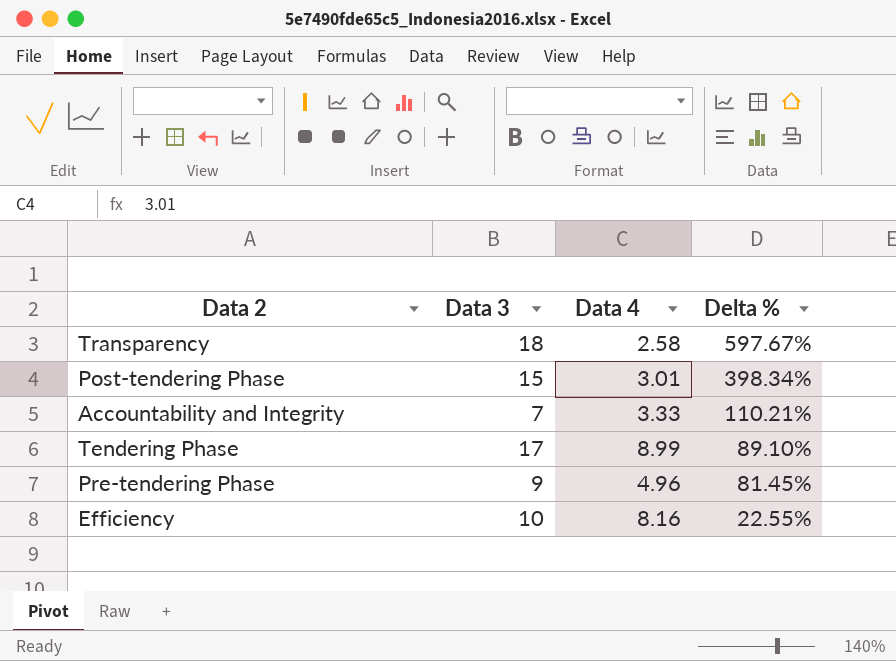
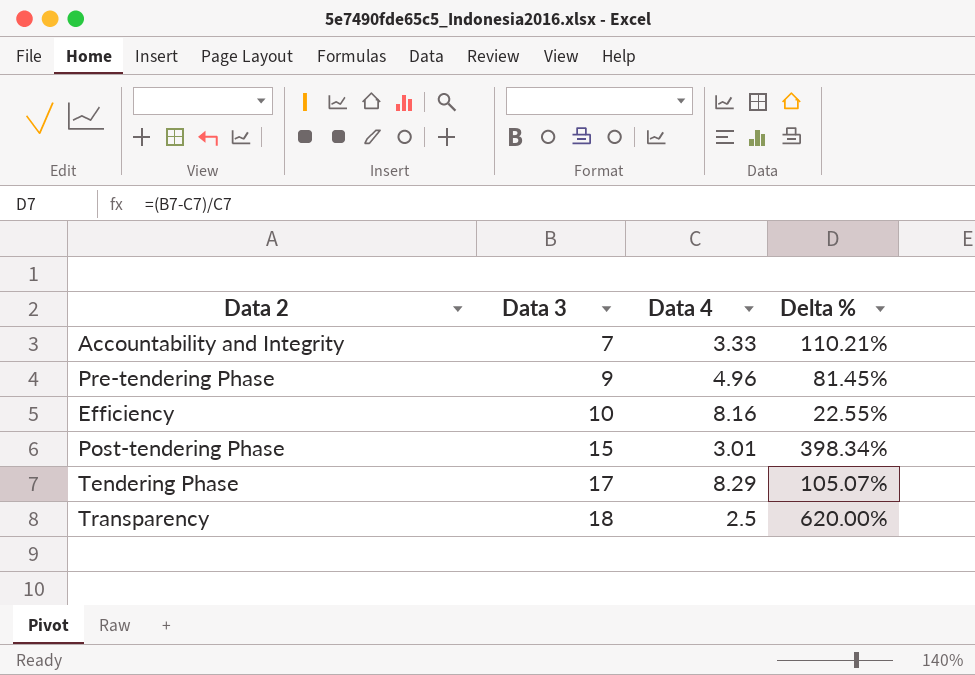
row order: Delta % descending -> Data 3 ascending
Tendering Phase | Data 4: 8.99 -> 8.29
Tendering Phase | Delta %: 89.10% -> 105.07%
Transparency | Data 4: 2.58 -> 2.5
Transparency | Delta %: 597.67% -> 620.00%

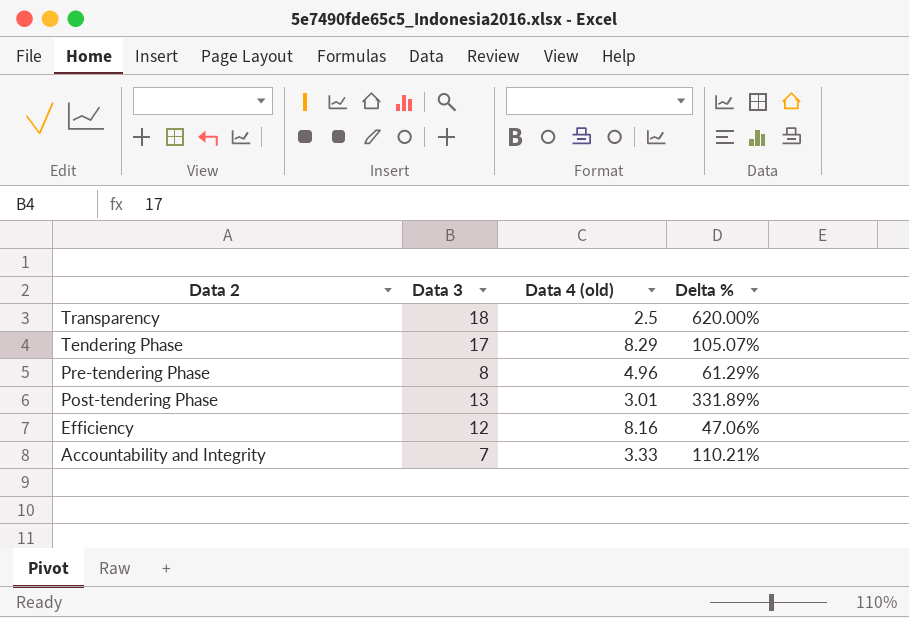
row order: Data 3 ascending -> Data 2 descending
column name: Data 4 -> Data 4 (old)
Pre-tendering Phase | Data 3: 9 -> 8
Pre-tendering Phase | Delta %: 81.45% -> 61.29%
Post-tendering Phase | Data 3: 15 -> 13
Post-tendering Phase | Delta %: 398.34% -> 331.89%
Efficiency | Data 3: 10 -> 12
Efficiency | Delta %: 22.55% -> 47.06%

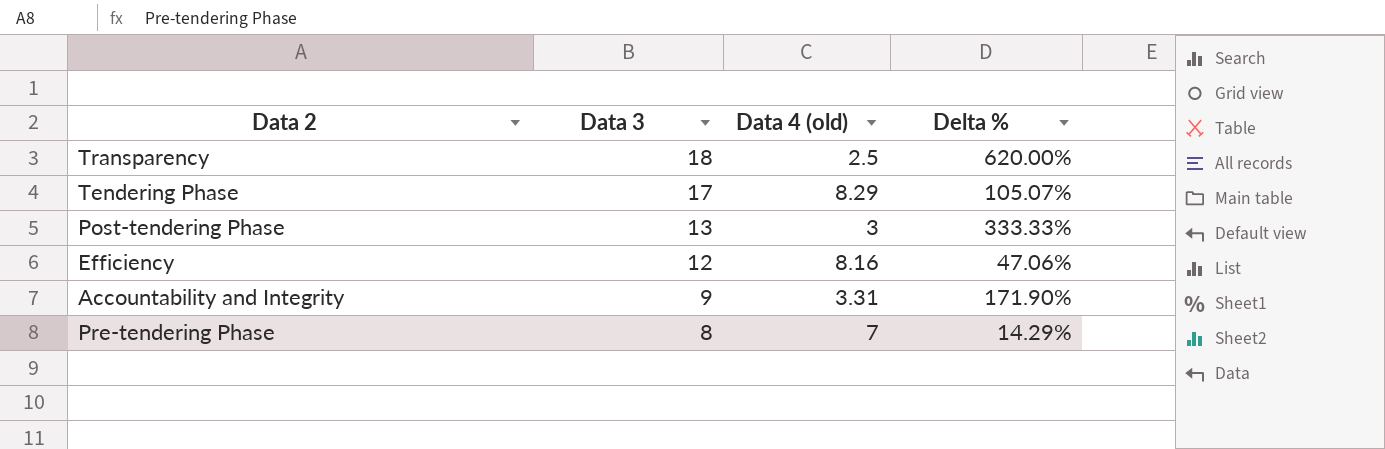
row order: Data 2 descending -> Data 3 descending
Post-tendering Phase | Data 4 (old): 3.01 -> 3
Post-tendering Phase | Delta %: 331.89% -> 333.33%
Accountability and Integrity | Data 3: 7 -> 9
Accountability and Integrity | Data 4 (old): 3.33 -> 3.31
Accountability and Integrity | Delta %: 110.21% -> 171.90%
Pre-tendering Phase | Data 4 (old): 4.96 -> 7
Pre-tendering Phase | Delta %: 61.29% -> 14.29%

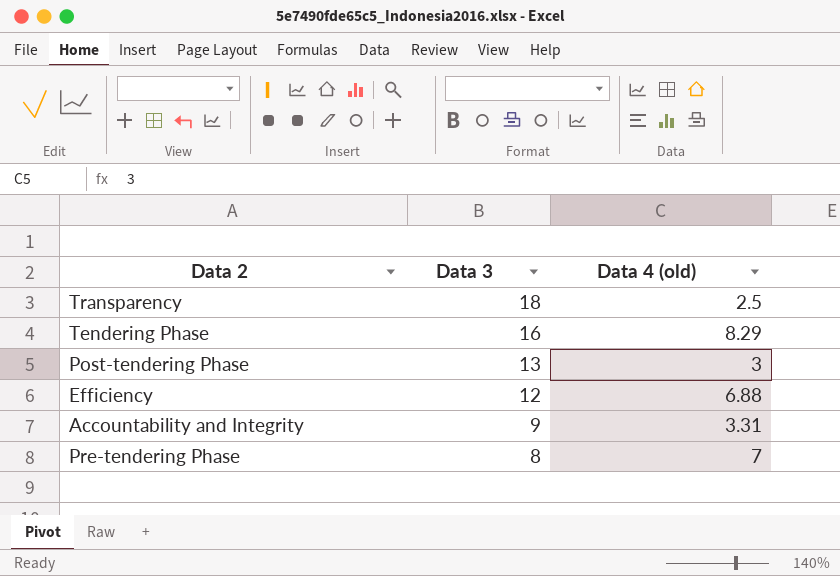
column Delta % | formula: ([Data 3] - [Data 4 (old)]) / [Data 4 (old)] -> none
Tendering Phase | Data 3: 17 -> 16
Efficiency | Data 4 (old): 8.16 -> 6.88

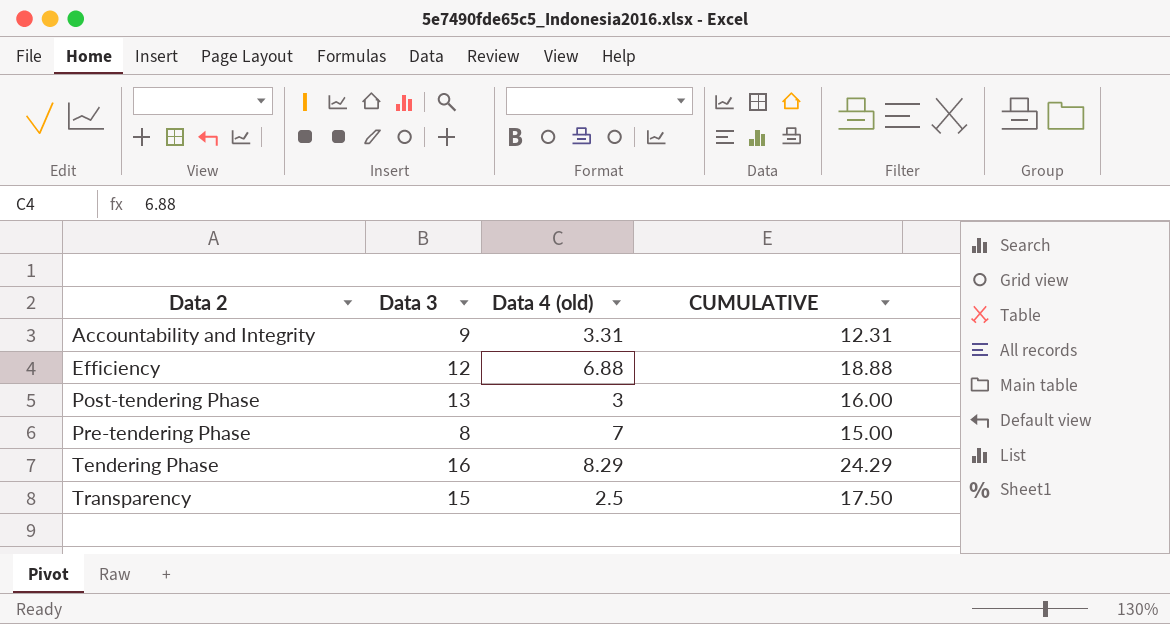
row order: Data 3 descending -> Data 2 ascending
column CUMULATIVE | formula: none -> [Data 3] + [Data 4 (old)]
Transparency | Data 3: 18 -> 15

